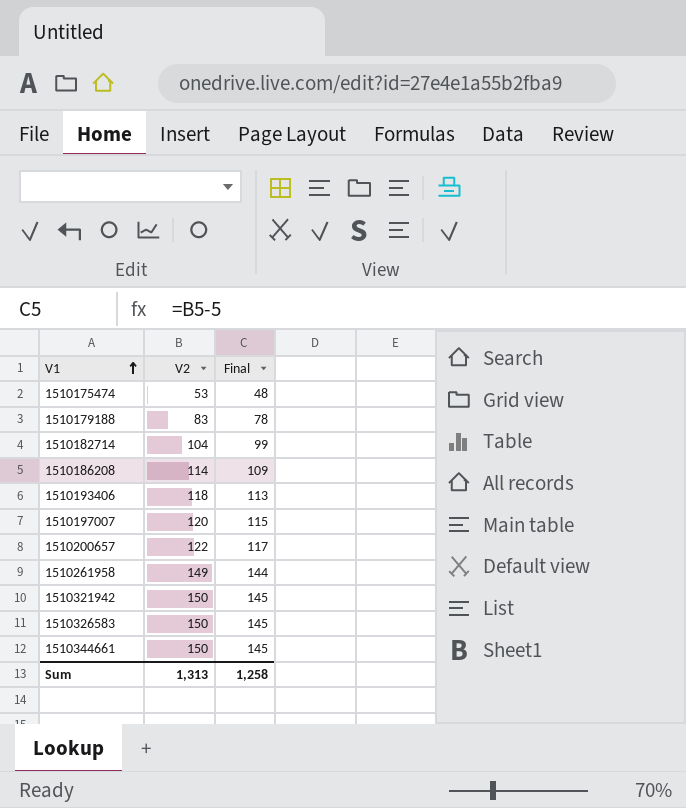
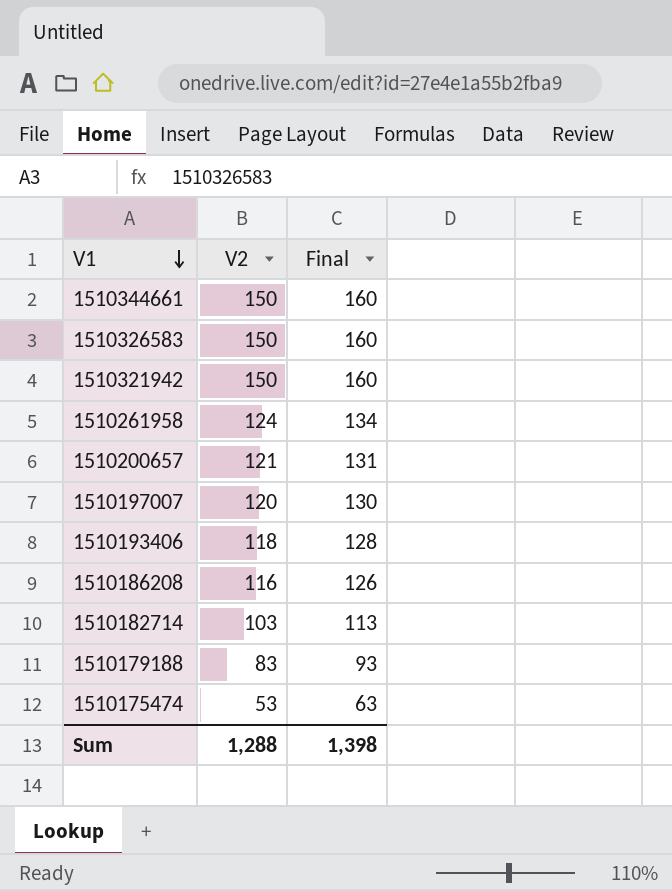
row order: V1 ascending -> V1 descending
column Final | formula: [V2] - 5 -> [V2] + 10
1510261958 | V2: 149 -> 124
1510200657 | V2: 122 -> 121
1510186208 | V2: 114 -> 116
1510182714 | V2: 104 -> 103
Sum | V2: 1,313 -> 1,288
Sum | Final: 1,258 -> 1,398

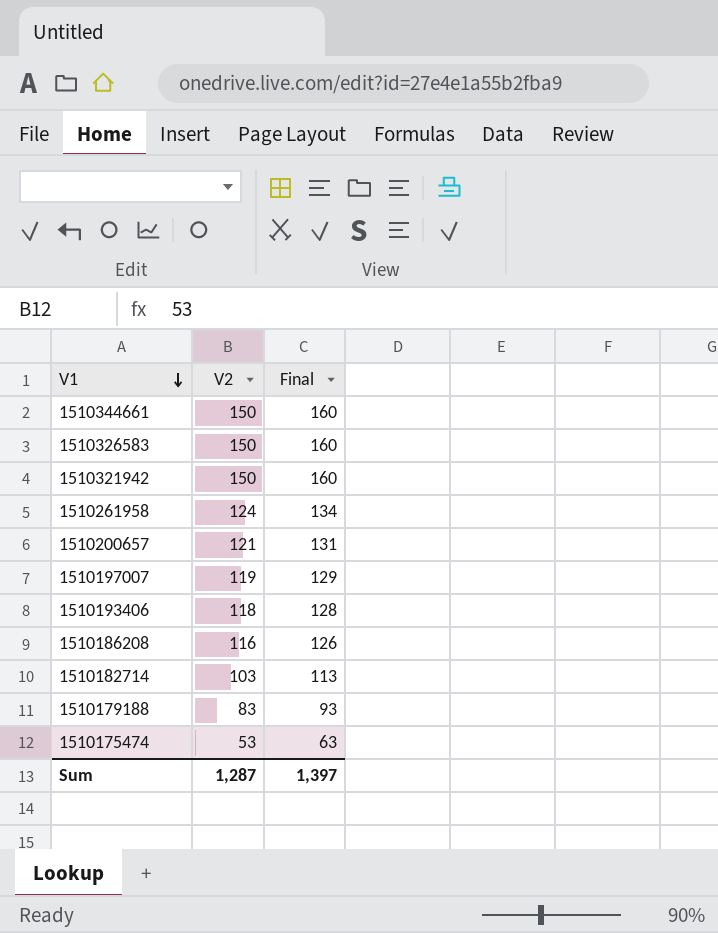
1510197007 | V2: 120 -> 119
1510197007 | Final: 130 -> 129
Sum | V2: 1,288 -> 1,287
Sum | Final: 1,398 -> 1,397

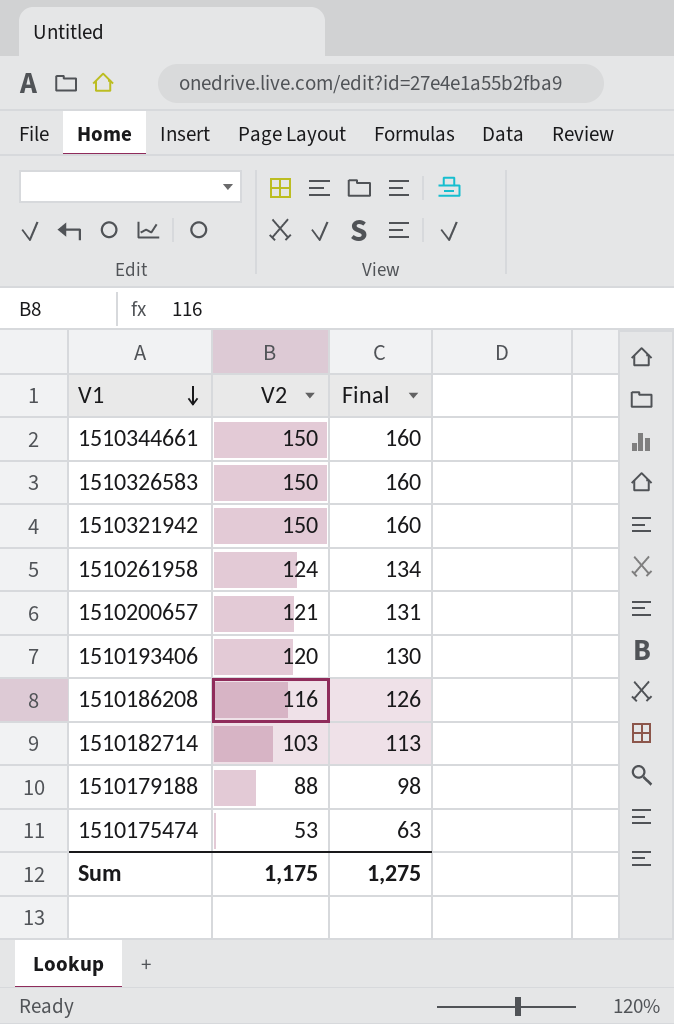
row 1510197007: 119 | 129 -> none
1510193406 | V2: 118 -> 120
1510193406 | Final: 128 -> 130
1510179188 | V2: 83 -> 88
1510179188 | Final: 93 -> 98
Sum | V2: 1,287 -> 1,175
Sum | Final: 1,397 -> 1,275

